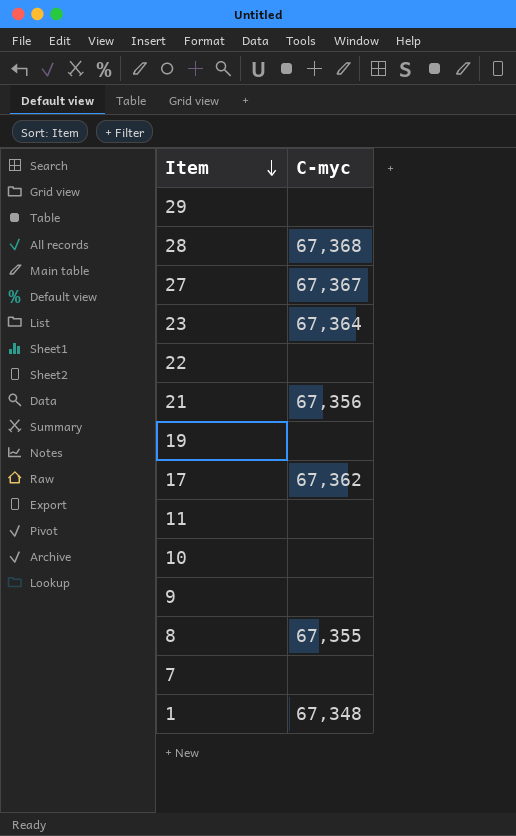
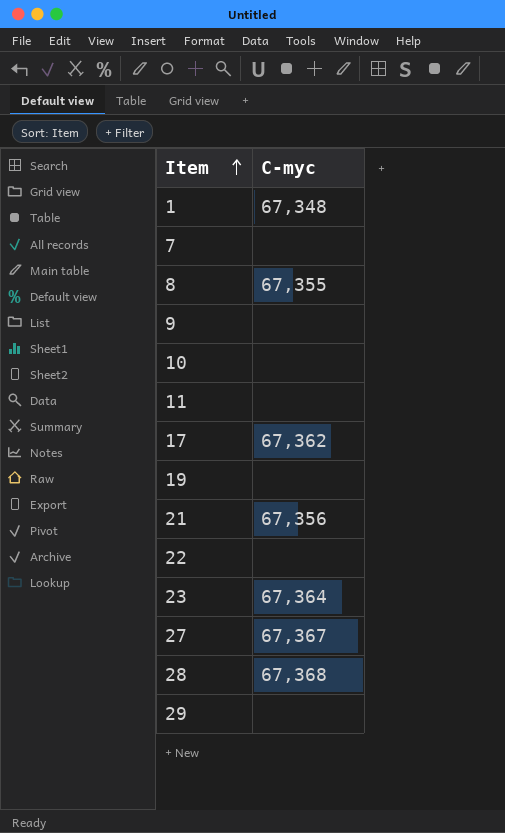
row order: Item descending -> Item ascending

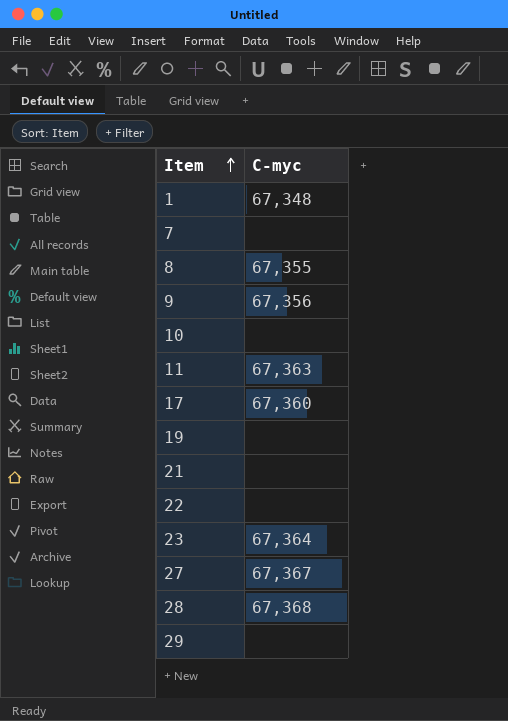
9 | C-myc: none -> 67,356
11 | C-myc: none -> 67,363
17 | C-myc: 67,362 -> 67,360
21 | C-myc: 67,356 -> none

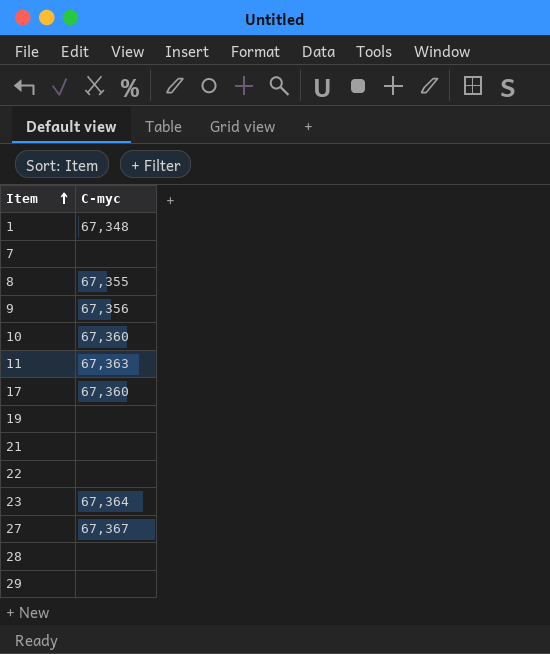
10 | C-myc: none -> 67,360
28 | C-myc: 67,368 -> none

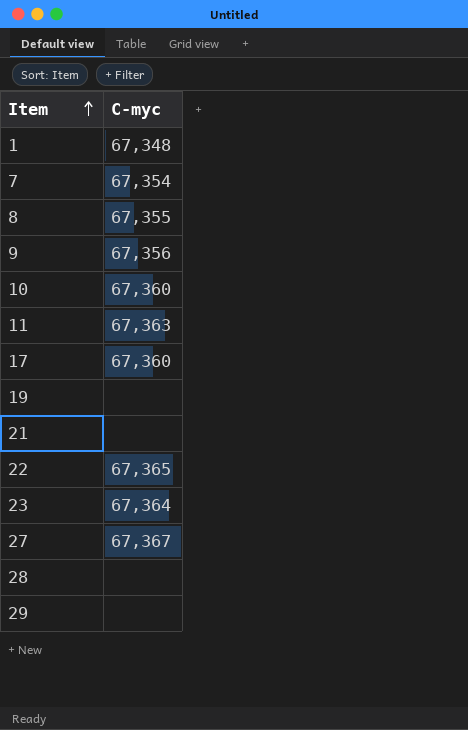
7 | C-myc: none -> 67,354
22 | C-myc: none -> 67,365

